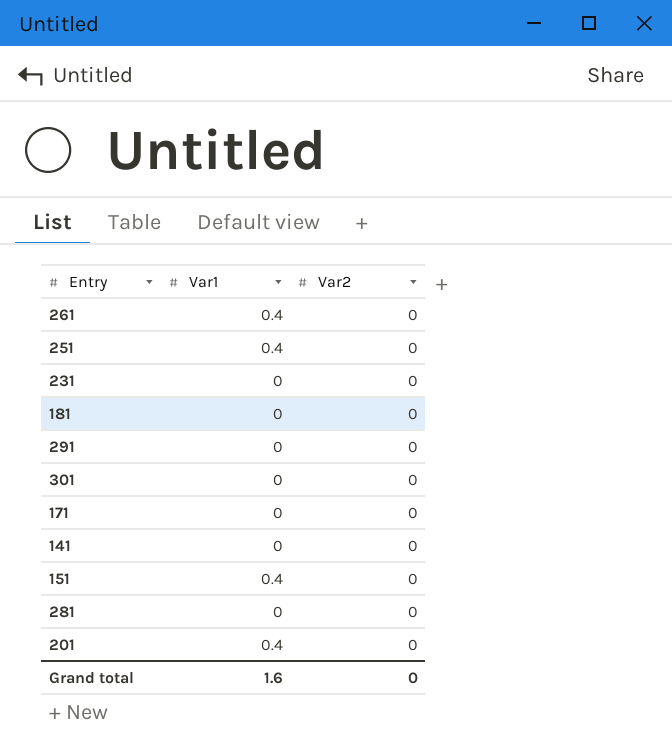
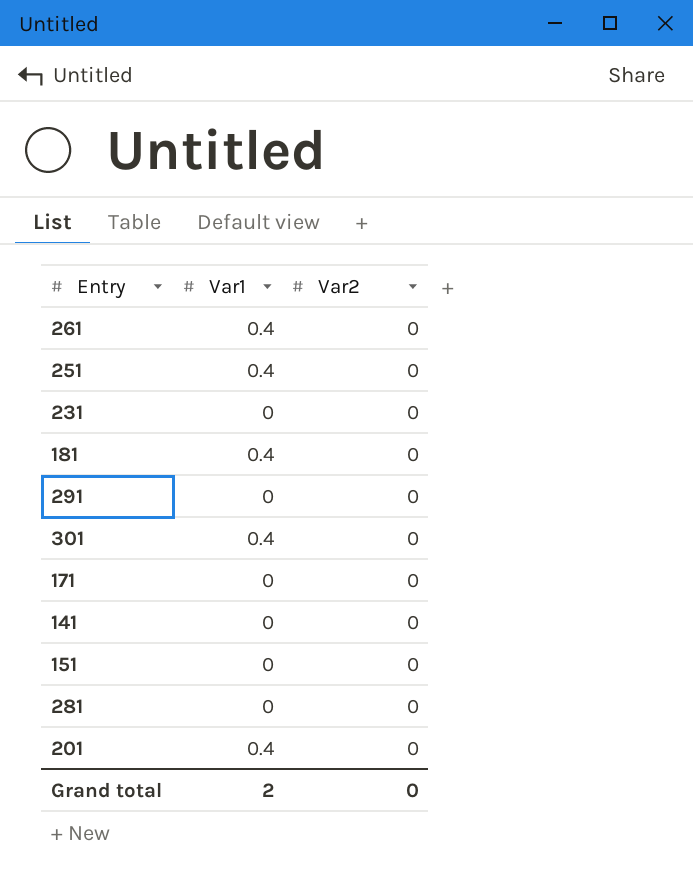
181 | Var1: 0 -> 0.4
301 | Var1: 0 -> 0.4
151 | Var1: 0.4 -> 0
Grand total | Var1: 1.6 -> 2

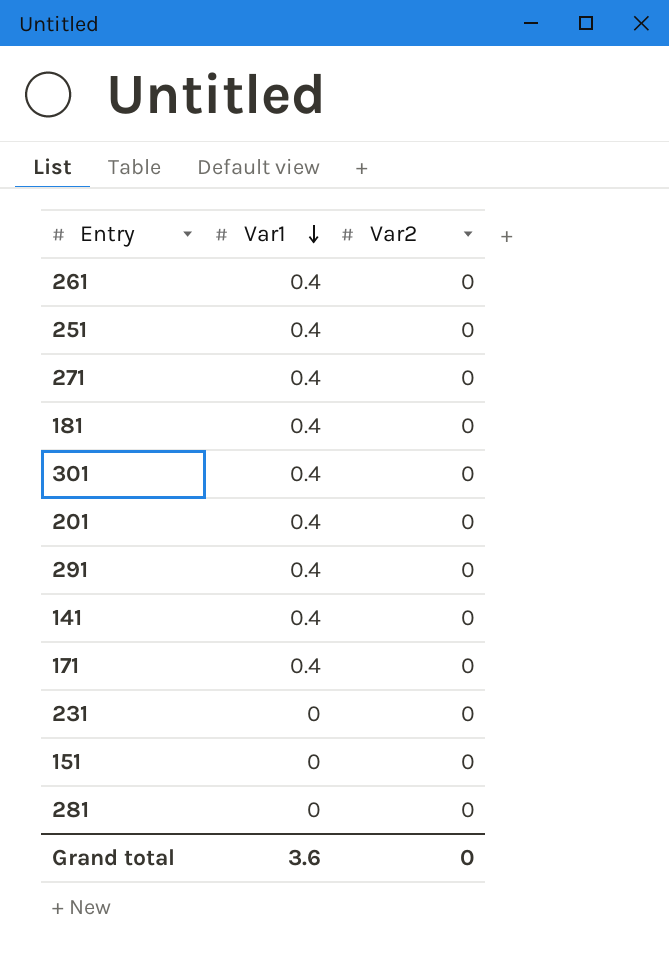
row order: none -> Var1 descending
row 271: none -> 0.4 | 0
291 | Var1: 0 -> 0.4
141 | Var1: 0 -> 0.4
171 | Var1: 0 -> 0.4
Grand total | Var1: 2 -> 3.6

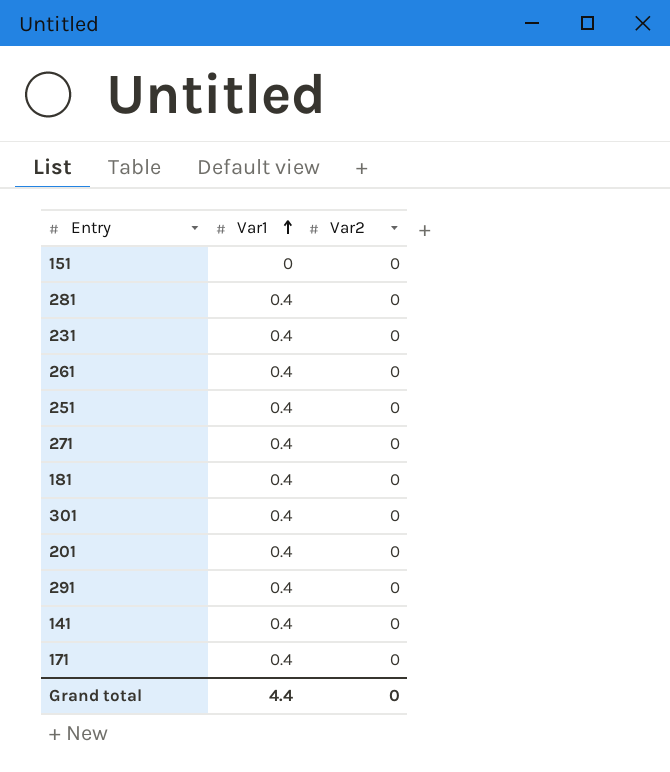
row order: Var1 descending -> Var1 ascending
281 | Var1: 0 -> 0.4
231 | Var1: 0 -> 0.4
Grand total | Var1: 3.6 -> 4.4

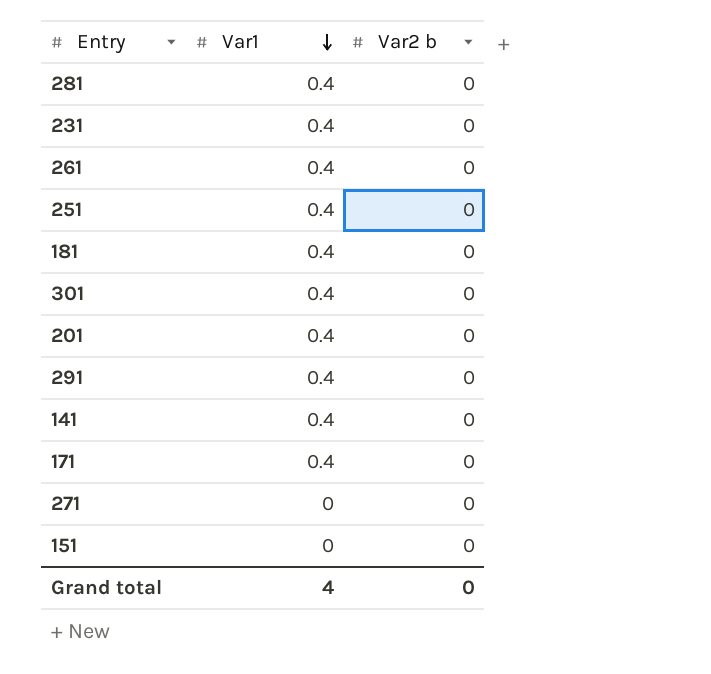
row order: Var1 ascending -> Var1 descending
column name: Var2 -> Var2 b
271 | Var1: 0.4 -> 0
Grand total | Var1: 4.4 -> 4

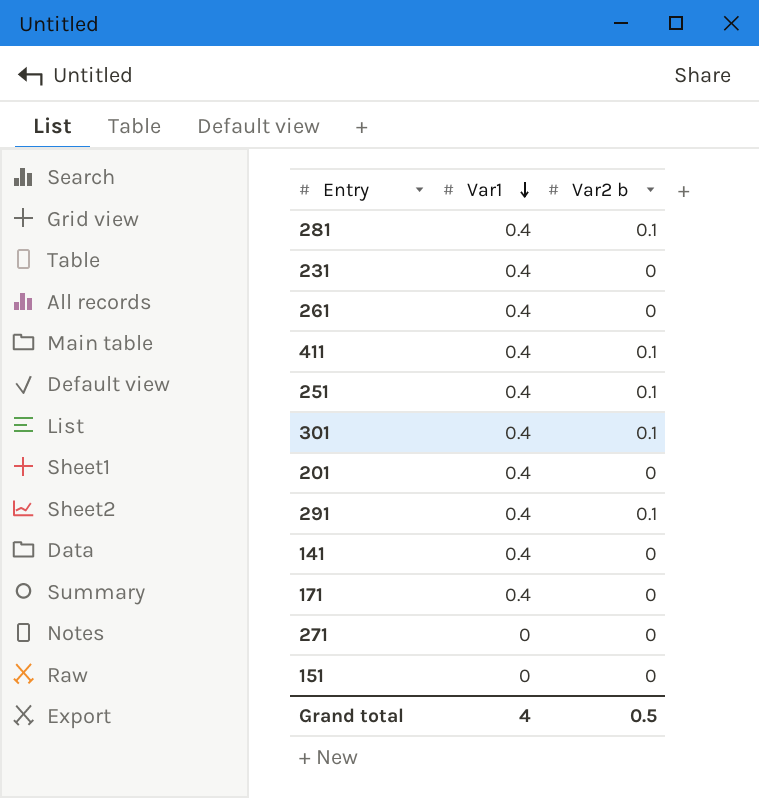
row 181: 0.4 | 0 -> none
281 | Var2 b: 0 -> 0.1
row 411: none -> 0.4 | 0.1
251 | Var2 b: 0 -> 0.1
301 | Var2 b: 0 -> 0.1
291 | Var2 b: 0 -> 0.1
Grand total | Var2 b: 0 -> 0.5

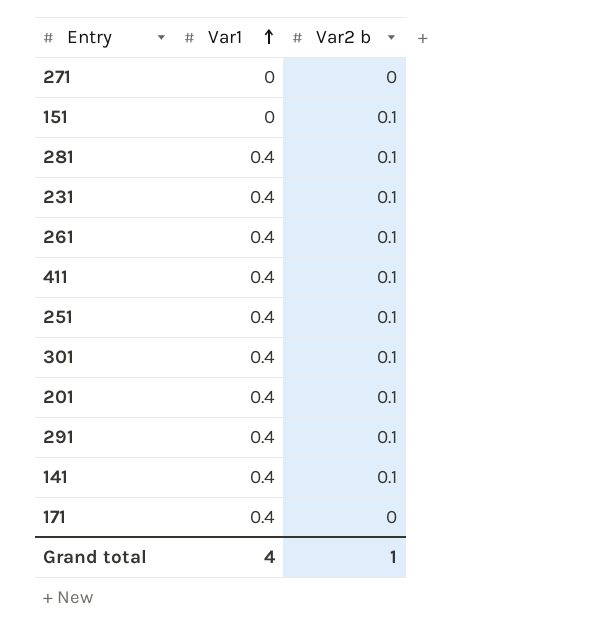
row order: Var1 descending -> Var1 ascending
151 | Var2 b: 0 -> 0.1
231 | Var2 b: 0 -> 0.1
261 | Var2 b: 0 -> 0.1
201 | Var2 b: 0 -> 0.1
141 | Var2 b: 0 -> 0.1
Grand total | Var2 b: 0.5 -> 1

